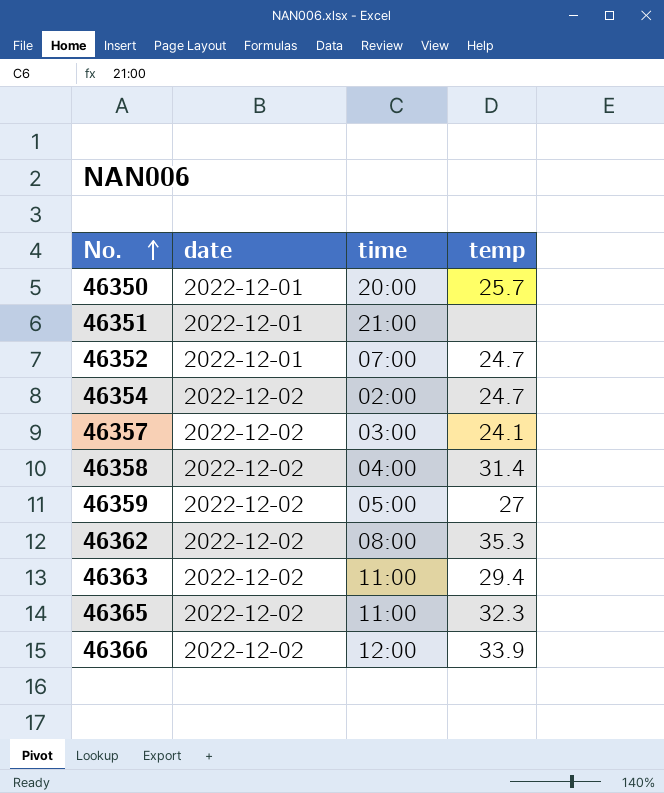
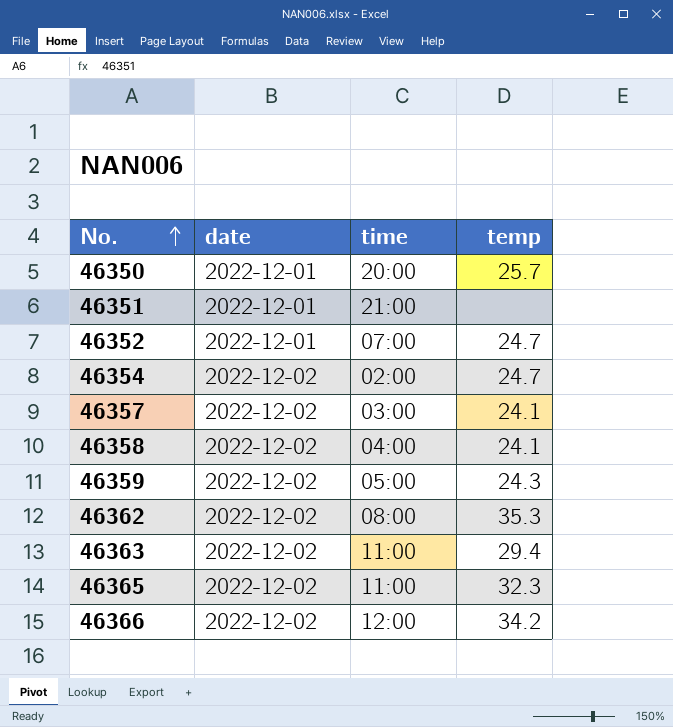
46358 | temp: 31.4 -> 24.1
46359 | temp: 27 -> 24.3
46366 | temp: 33.9 -> 34.2

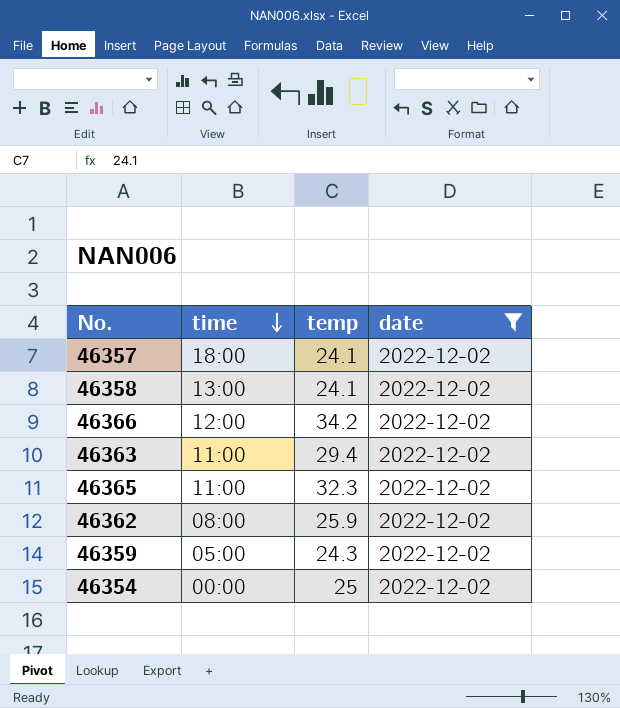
filter: none -> date = 2022-12-02
row order: No. ascending -> time descending
column date | position: 2 -> 4
46357 | time: 03:00 -> 18:00
46358 | time: 04:00 -> 13:00
46362 | temp: 35.3 -> 25.9
46354 | time: 02:00 -> 00:00
46354 | temp: 24.7 -> 25

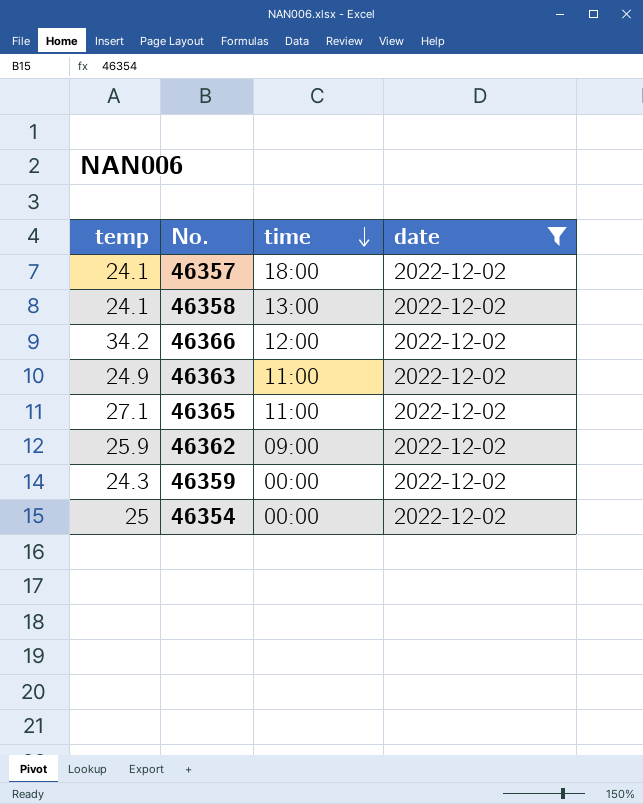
column temp | position: 3 -> 1
46363 | temp: 29.4 -> 24.9
46365 | temp: 32.3 -> 27.1
46362 | time: 08:00 -> 09:00
46359 | time: 05:00 -> 00:00

